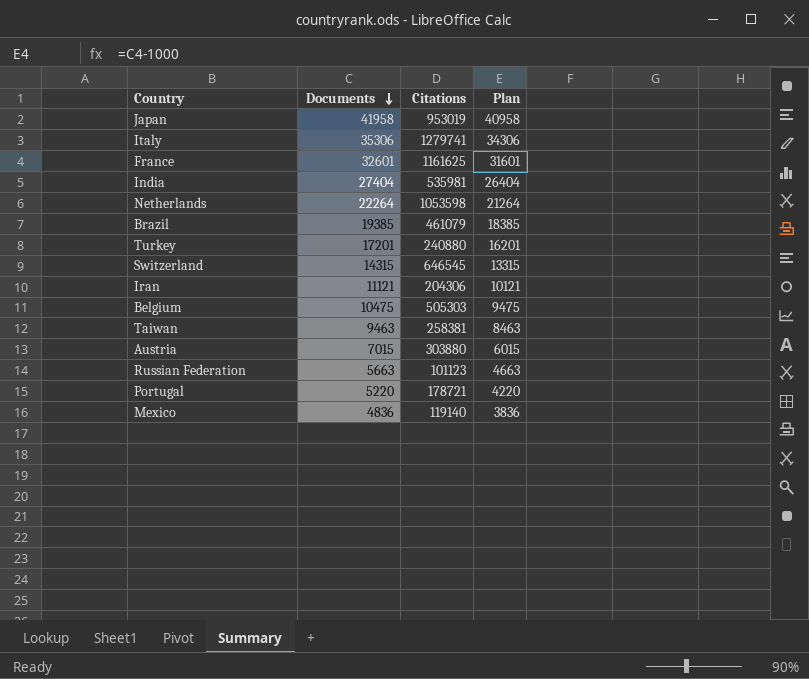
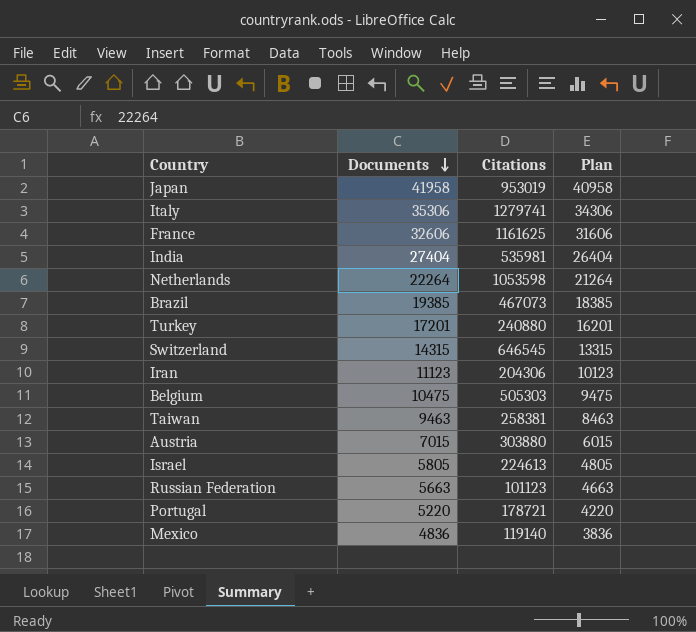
France | Documents: 32601 -> 32606
France | Plan: 31601 -> 31606
Brazil | Citations: 461079 -> 467073
Iran | Documents: 11121 -> 11123
Iran | Plan: 10121 -> 10123
row Israel: none -> 5805 | 224613 | 4805

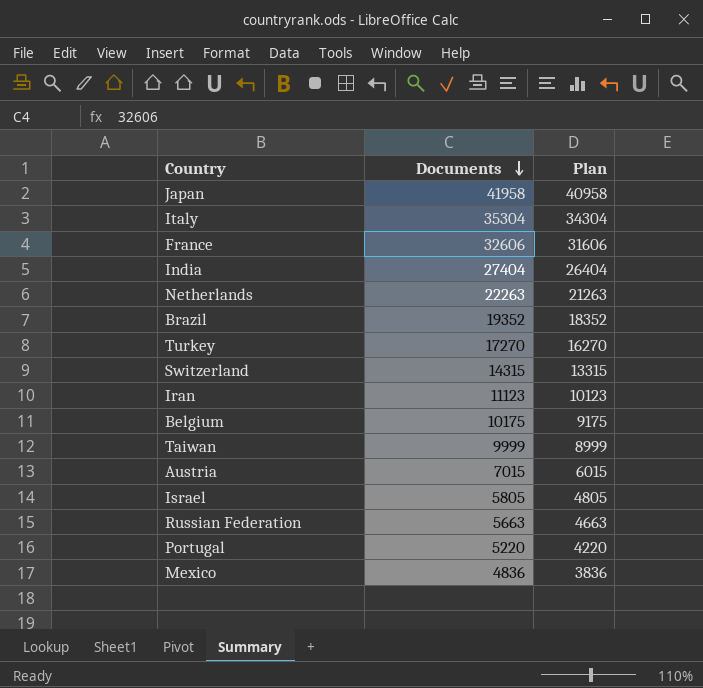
column Citations | position: 3 -> none
Italy | Documents: 35306 -> 35304
Italy | Plan: 34306 -> 34304
Netherlands | Documents: 22264 -> 22263
Netherlands | Plan: 21264 -> 21263
Brazil | Documents: 19385 -> 19352
Brazil | Plan: 18385 -> 18352
Turkey | Documents: 17201 -> 17270
Turkey | Plan: 16201 -> 16270
Belgium | Documents: 10475 -> 10175
Belgium | Plan: 9475 -> 9175
Taiwan | Documents: 9463 -> 9999
Taiwan | Plan: 8463 -> 8999

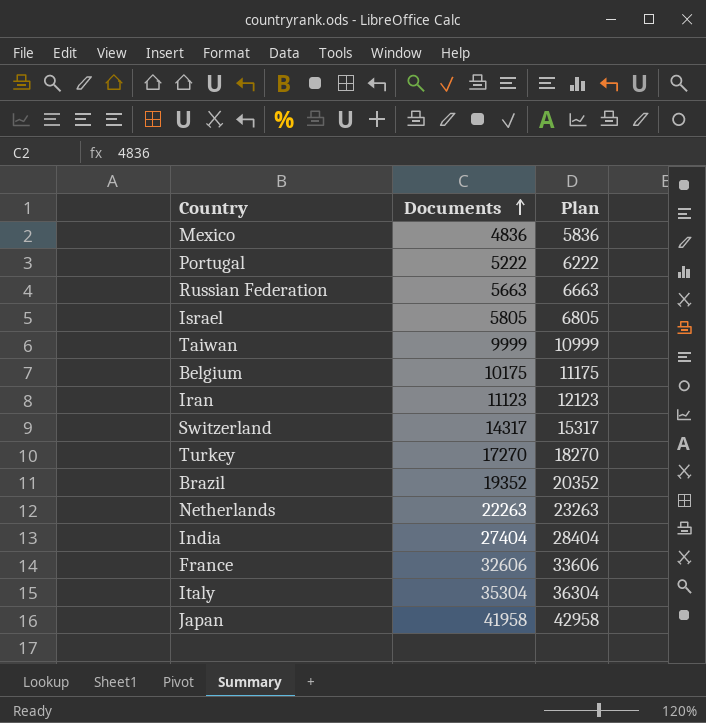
row order: Documents descending -> Documents ascending
column Plan | formula: [Documents] - 1000 -> [Documents] + 1000
row Austria: 7015 | 6015 -> none
Portugal | Documents: 5220 -> 5222
Switzerland | Documents: 14315 -> 14317

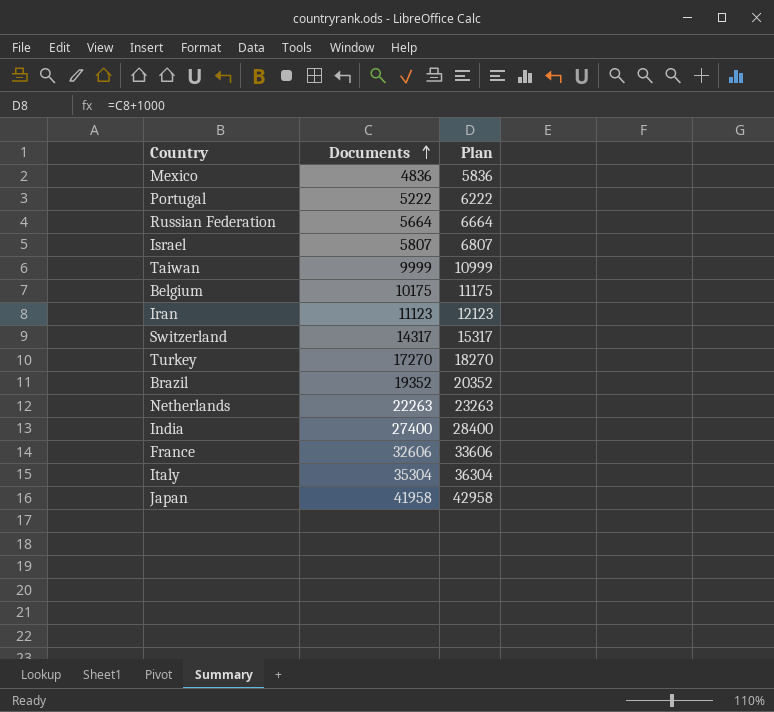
Russian Federation | Documents: 5663 -> 5664
Russian Federation | Plan: 6663 -> 6664
Israel | Documents: 5805 -> 5807
Israel | Plan: 6805 -> 6807
India | Documents: 27404 -> 27400
India | Plan: 28404 -> 28400

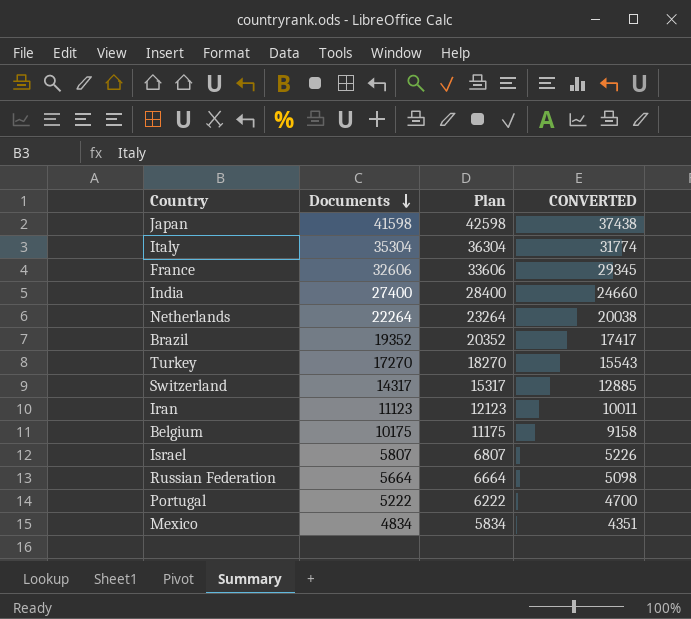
row order: Documents ascending -> Documents descending
column CONVERTED | formula: none -> [Documents] * 0.9
row Taiwan: 9999 | 10999 -> none
Japan | Documents: 41958 -> 41598
Japan | Plan: 42958 -> 42598
Netherlands | Documents: 22263 -> 22264
Netherlands | Plan: 23263 -> 23264
Mexico | Documents: 4836 -> 4834
Mexico | Plan: 5836 -> 5834

